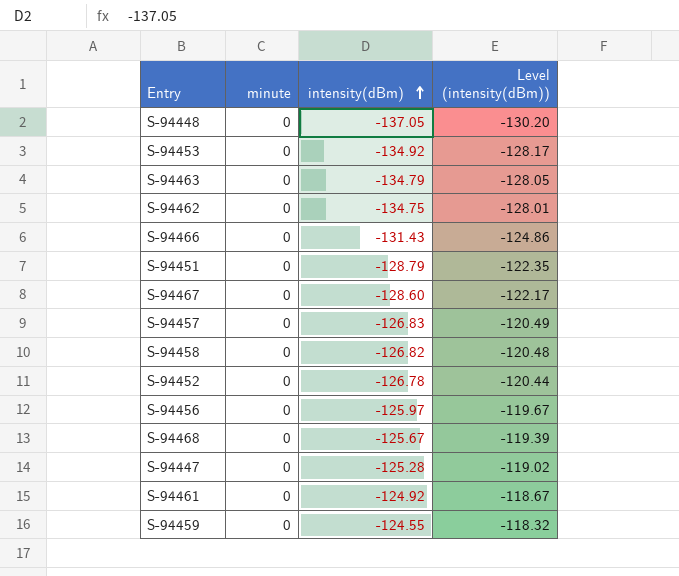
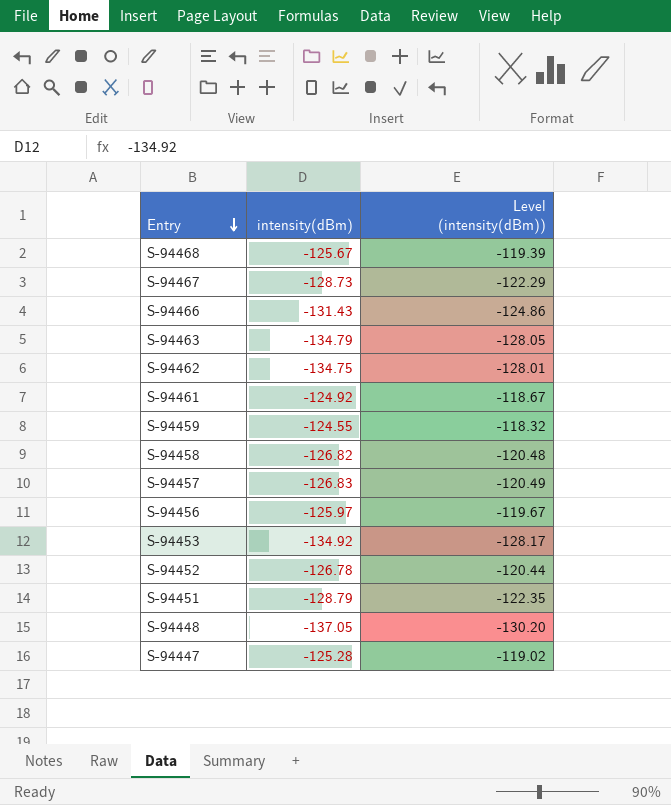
row order: intensity(dBm) ascending -> Entry descending
column minute | position: 2 -> none
S-94467 | intensity(dBm): -128.60 -> -128.73
S-94467 | Level (intensity(dBm)): -122.17 -> -122.29

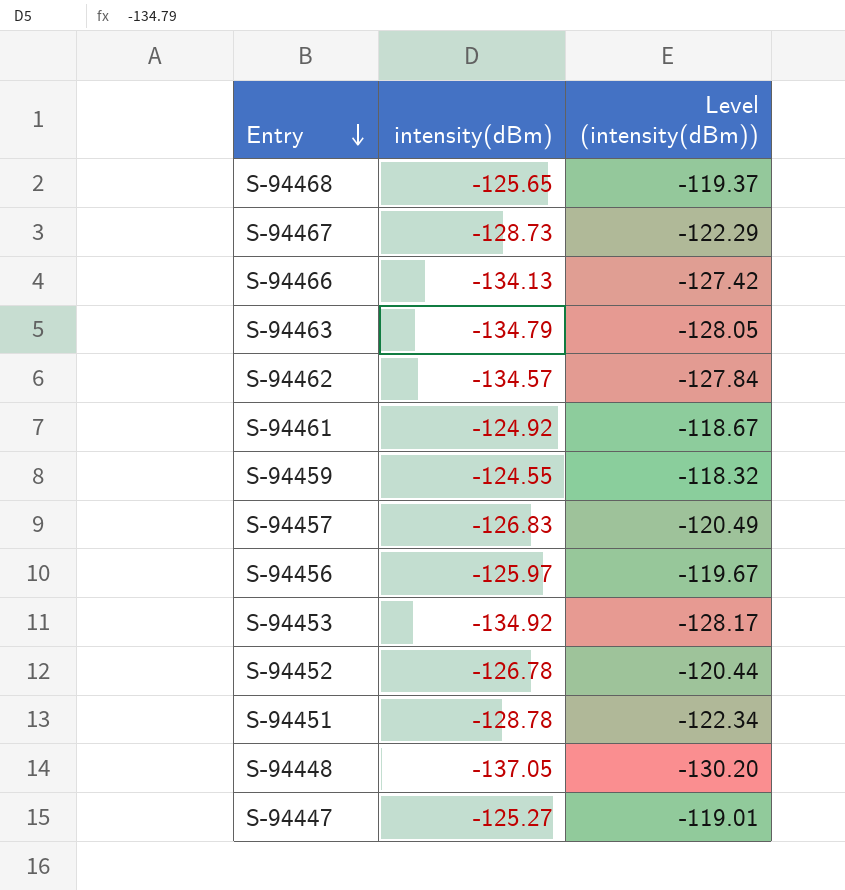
row S-94458: -126.82 | -120.48 -> none
S-94468 | intensity(dBm): -125.67 -> -125.65
S-94468 | Level (intensity(dBm)): -119.39 -> -119.37
S-94466 | intensity(dBm): -131.43 -> -134.13
S-94466 | Level (intensity(dBm)): -124.86 -> -127.42
S-94462 | intensity(dBm): -134.75 -> -134.57
S-94462 | Level (intensity(dBm)): -128.01 -> -127.84
S-94451 | intensity(dBm): -128.79 -> -128.78
S-94451 | Level (intensity(dBm)): -122.35 -> -122.34
S-94447 | intensity(dBm): -125.28 -> -125.27
S-94447 | Level (intensity(dBm)): -119.02 -> -119.01

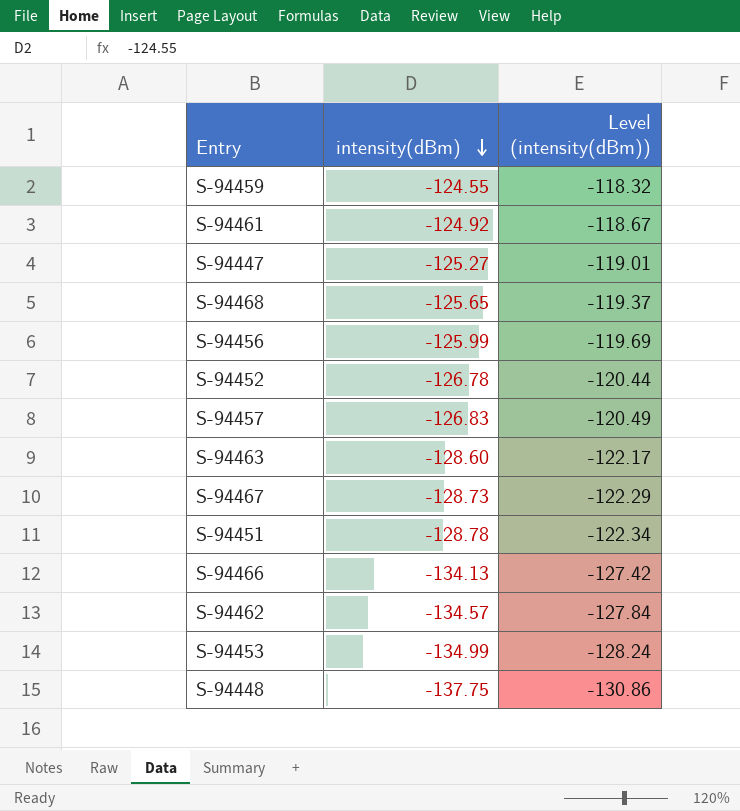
row order: Entry descending -> intensity(dBm) descending
S-94456 | intensity(dBm): -125.97 -> -125.99
S-94456 | Level (intensity(dBm)): -119.67 -> -119.69
S-94463 | intensity(dBm): -134.79 -> -128.60
S-94463 | Level (intensity(dBm)): -128.05 -> -122.17
S-94453 | intensity(dBm): -134.92 -> -134.99
S-94453 | Level (intensity(dBm)): -128.17 -> -128.24
S-94448 | intensity(dBm): -137.05 -> -137.75
S-94448 | Level (intensity(dBm)): -130.20 -> -130.86

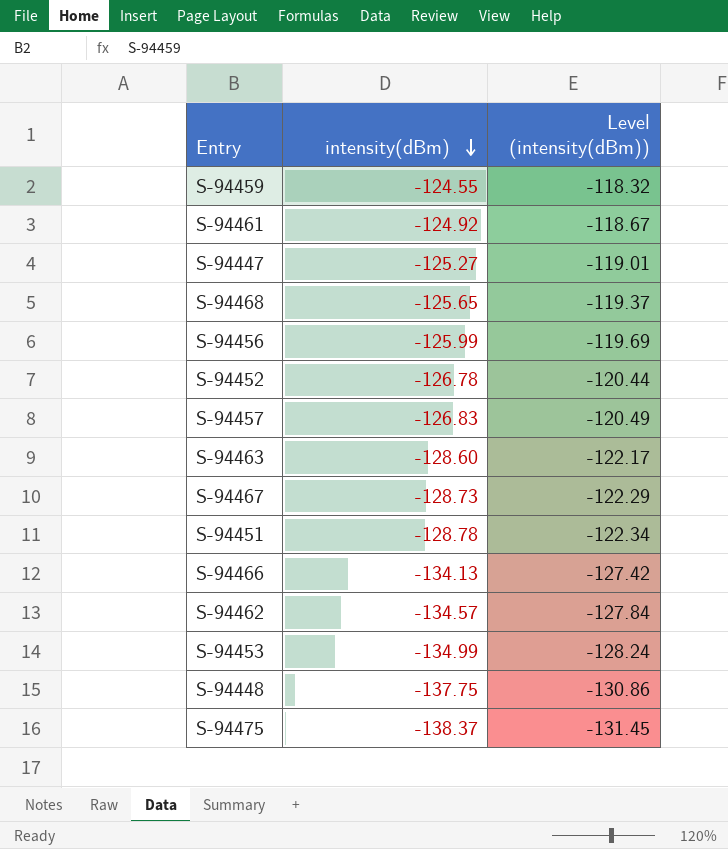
row S-94475: none -> -138.37 | -131.45

